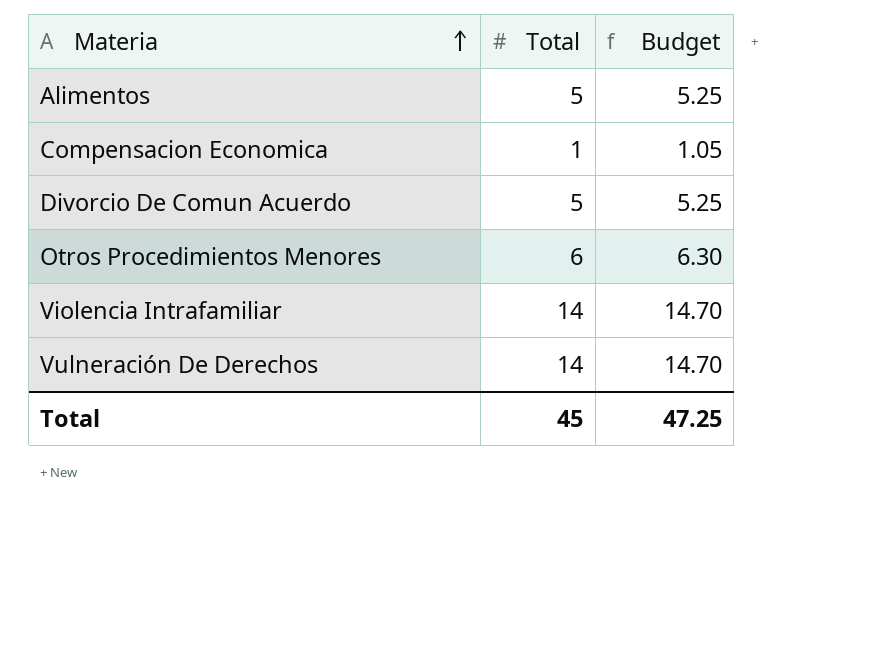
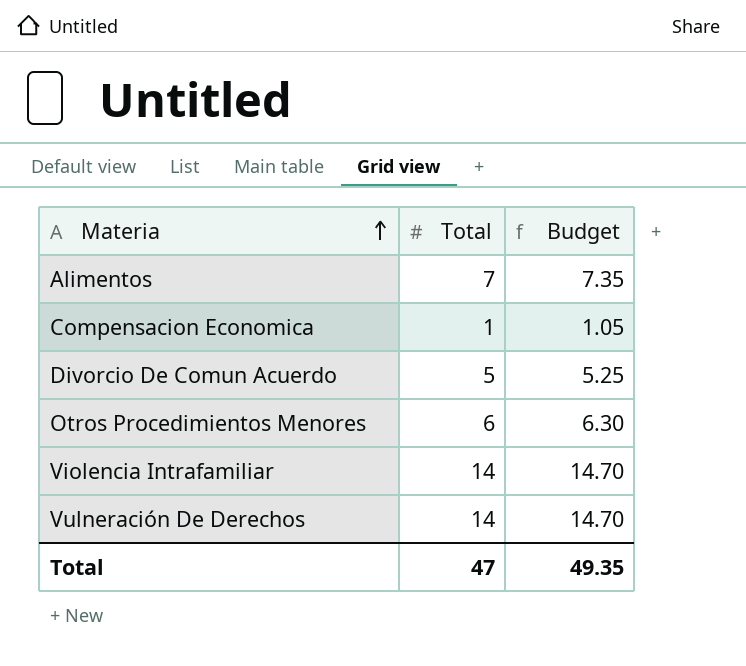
Alimentos | Total: 5 -> 7
Alimentos | Budget: 5.25 -> 7.35
Total | Total: 45 -> 47
Total | Budget: 47.25 -> 49.35

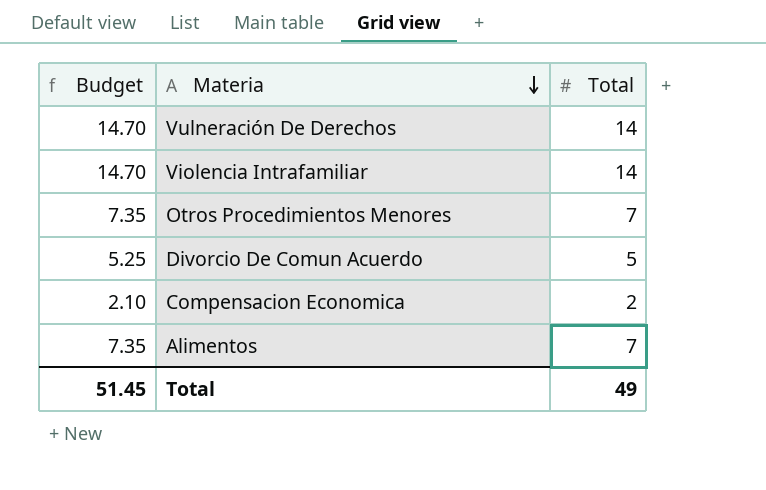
row order: Materia ascending -> Materia descending
column Budget | position: 3 -> 1
Otros Procedimientos Menores | Budget: 6.30 -> 7.35
Otros Procedimientos Menores | Total: 6 -> 7
Compensacion Economica | Budget: 1.05 -> 2.10
Compensacion Economica | Total: 1 -> 2
Total | Budget: 49.35 -> 51.45
Total | Total: 47 -> 49

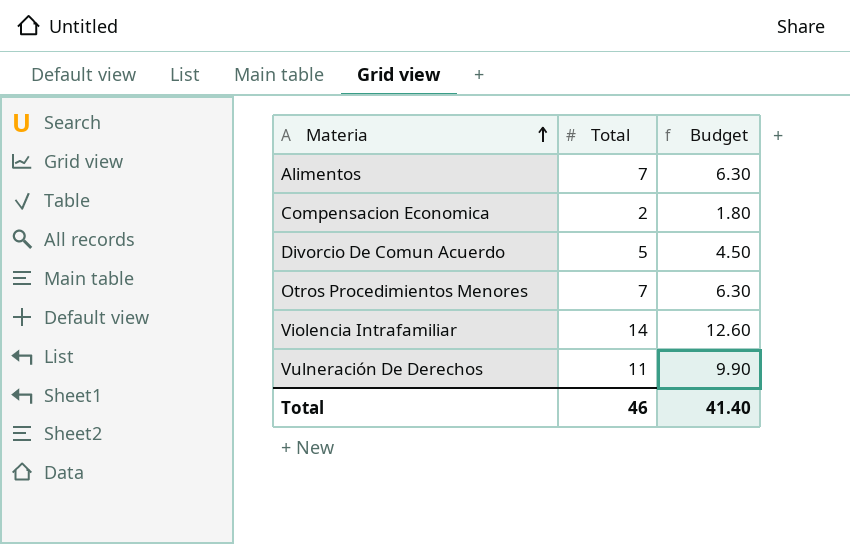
row order: Materia descending -> Materia ascending
column Budget | formula: [Total] * 1.05 -> [Total] * 0.9
column Budget | position: 1 -> 3
Vulneración De Derechos | Total: 14 -> 11
Total | Total: 49 -> 46
Total | Budget: 51.45 -> 41.40

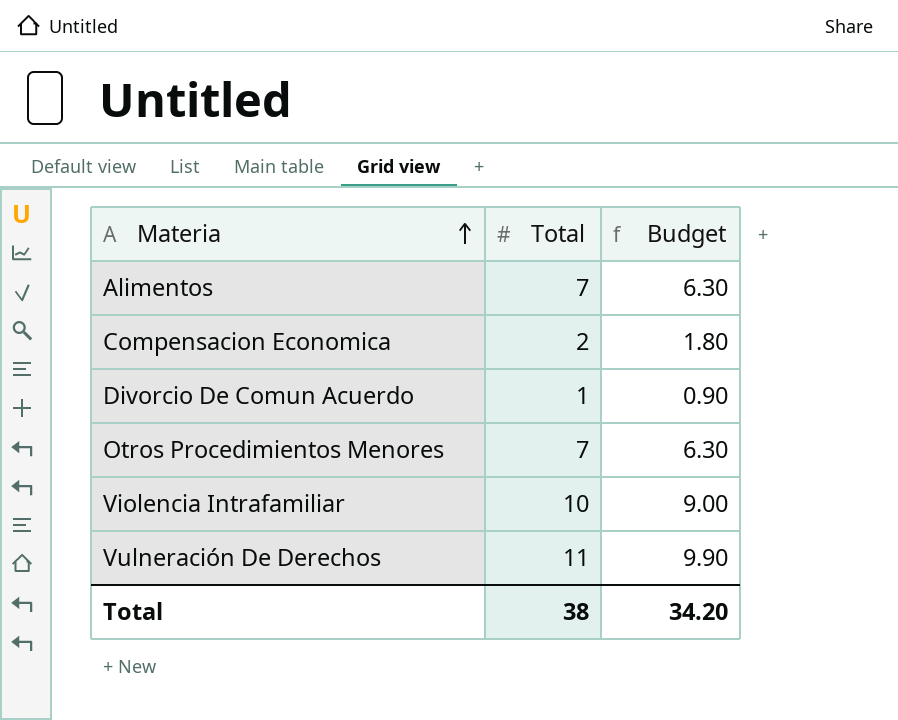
Divorcio De Comun Acuerdo | Total: 5 -> 1
Divorcio De Comun Acuerdo | Budget: 4.50 -> 0.90
Violencia Intrafamiliar | Total: 14 -> 10
Violencia Intrafamiliar | Budget: 12.60 -> 9.00
Total | Total: 46 -> 38
Total | Budget: 41.40 -> 34.20

